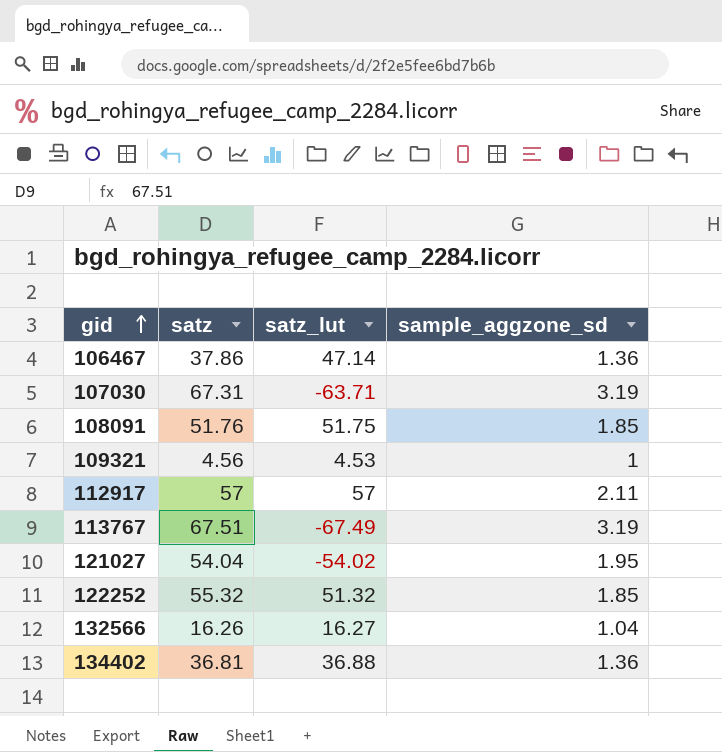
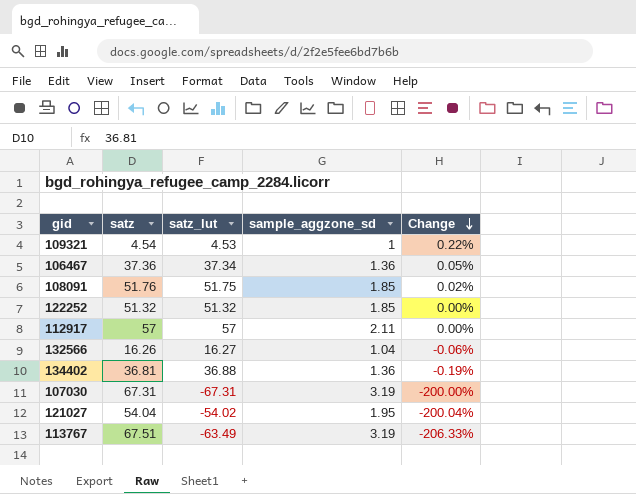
row order: gid ascending -> Change descending
column Change | formula: none -> ([satz] - [satz_lut]) / [satz_lut]
109321 | satz: 4.56 -> 4.54
106467 | satz: 37.86 -> 37.36
106467 | satz_lut: 47.14 -> 37.34
122252 | satz: 55.32 -> 51.32
107030 | satz_lut: -63.71 -> -67.31
113767 | satz_lut: -67.49 -> -63.49

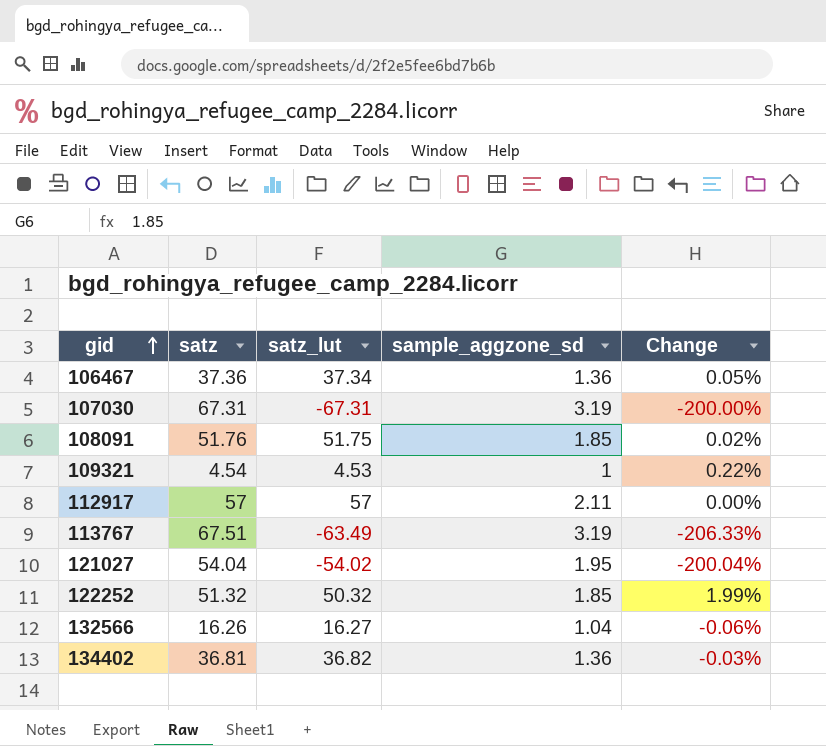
row order: Change descending -> gid ascending
122252 | satz_lut: 51.32 -> 50.32
122252 | Change: 0.00% -> 1.99%
134402 | satz_lut: 36.88 -> 36.82
134402 | Change: -0.19% -> -0.03%

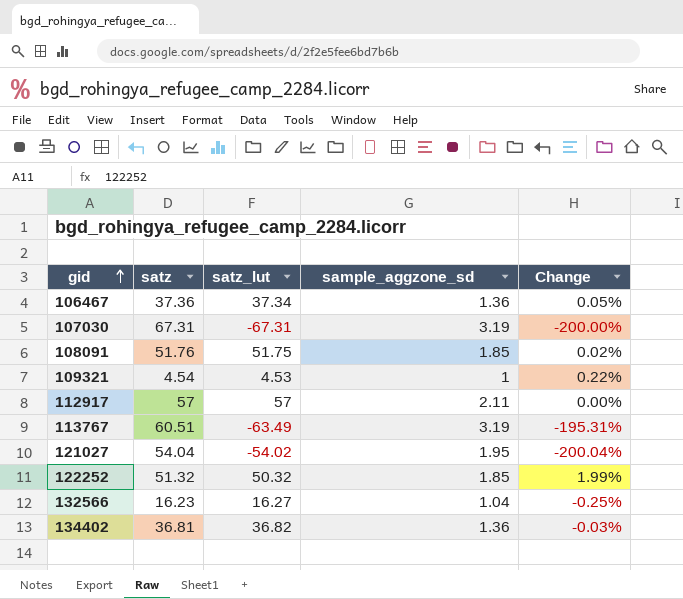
113767 | satz: 67.51 -> 60.51
113767 | Change: -206.33% -> -195.31%
132566 | satz: 16.26 -> 16.23
132566 | Change: -0.06% -> -0.25%

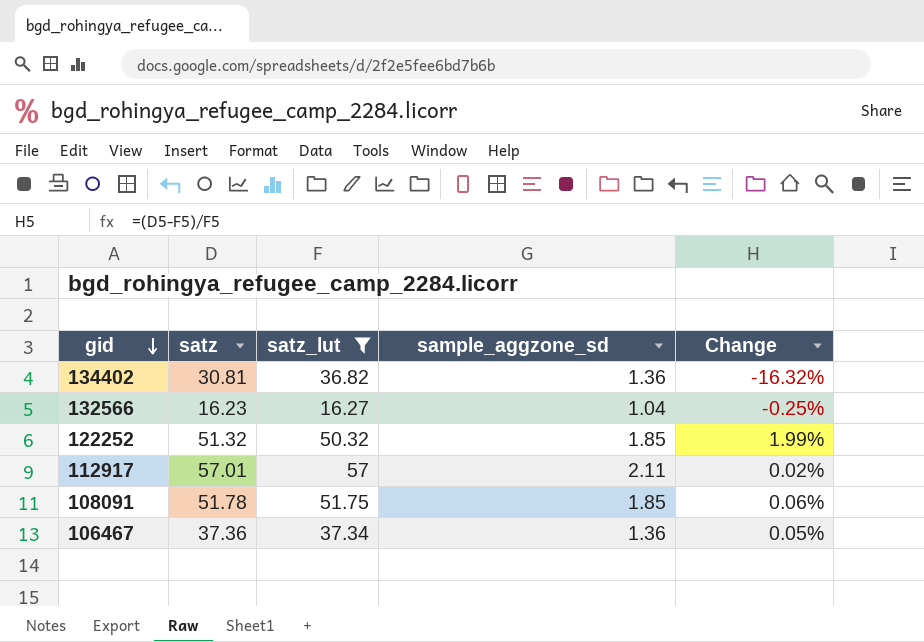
filter: none -> satz_lut >= 16.27
row order: gid ascending -> gid descending
134402 | satz: 36.81 -> 30.81
134402 | Change: -0.03% -> -16.32%
112917 | satz: 57 -> 57.01
112917 | Change: 0.00% -> 0.02%
108091 | satz: 51.76 -> 51.78
108091 | Change: 0.02% -> 0.06%

